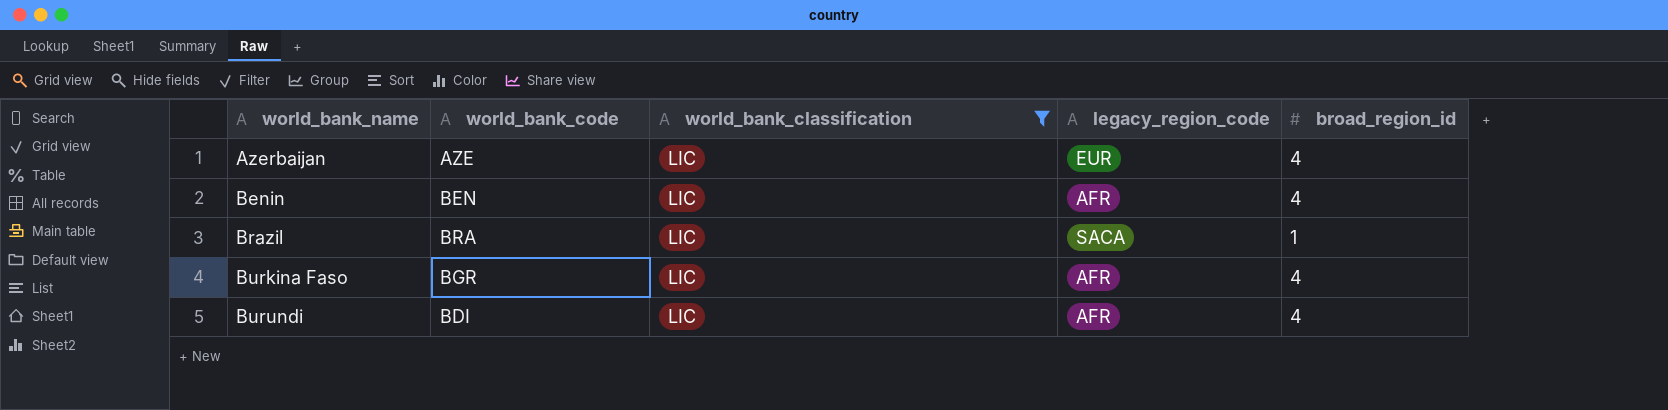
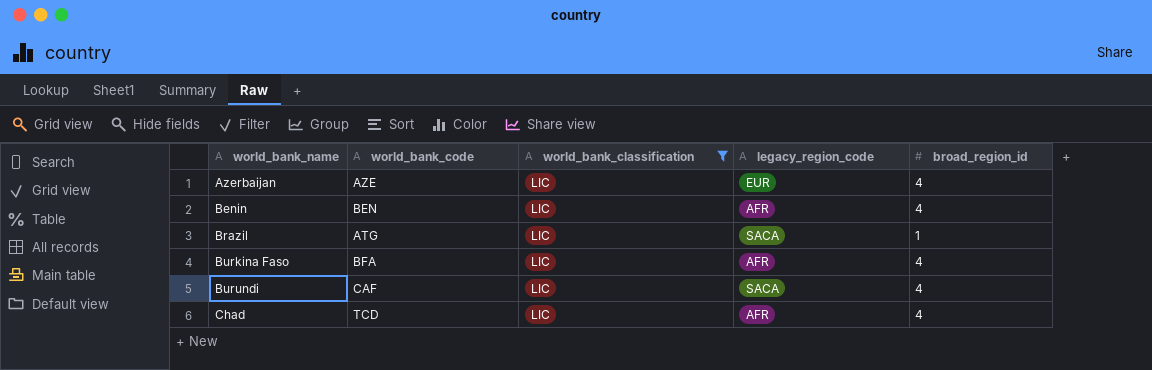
Brazil | world_bank_code: BRA -> ATG
Burkina Faso | world_bank_code: BGR -> BFA
Burundi | world_bank_code: BDI -> CAF
Burundi | legacy_region_code: AFR -> SACA
row Chad: none -> TCD | LIC | AFR | 4

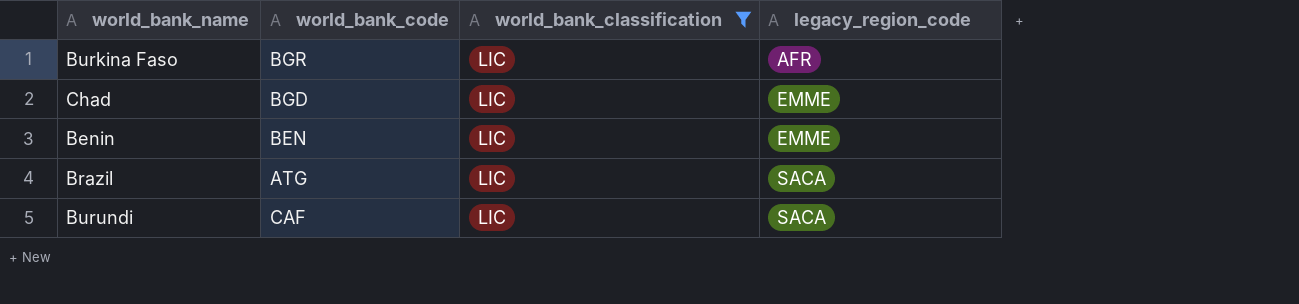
row order: world_bank_name ascending -> legacy_region_code ascending
column broad_region_id | position: 5 -> none
row Azerbaijan: AZE | LIC | EUR | 4 -> none
Burkina Faso | world_bank_code: BFA -> BGR
Chad | world_bank_code: TCD -> BGD
Chad | legacy_region_code: AFR -> EMME
Benin | legacy_region_code: AFR -> EMME

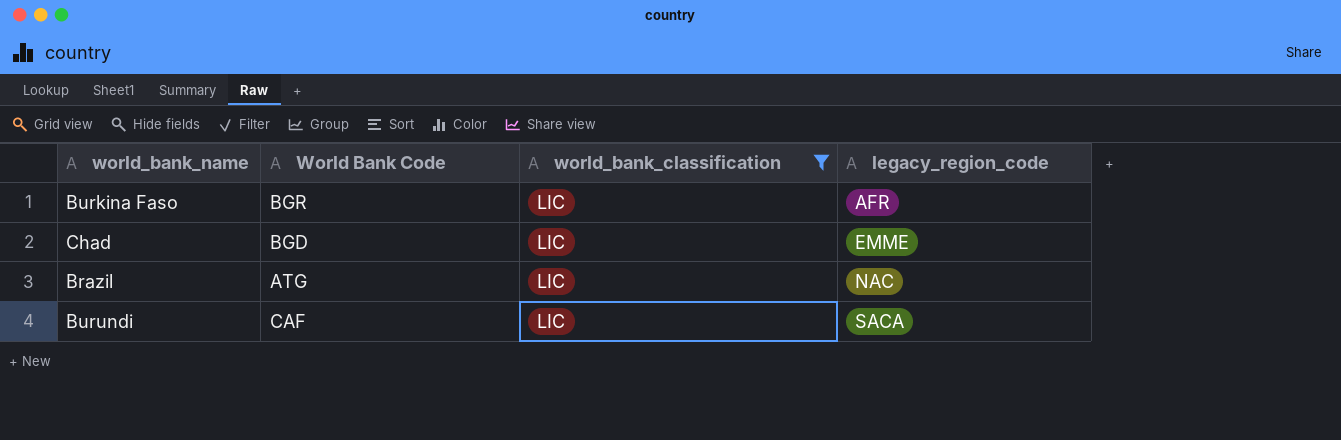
column name: world_bank_code -> World Bank Code
row Benin: BEN | LIC | EMME -> none
Brazil | legacy_region_code: SACA -> NAC

